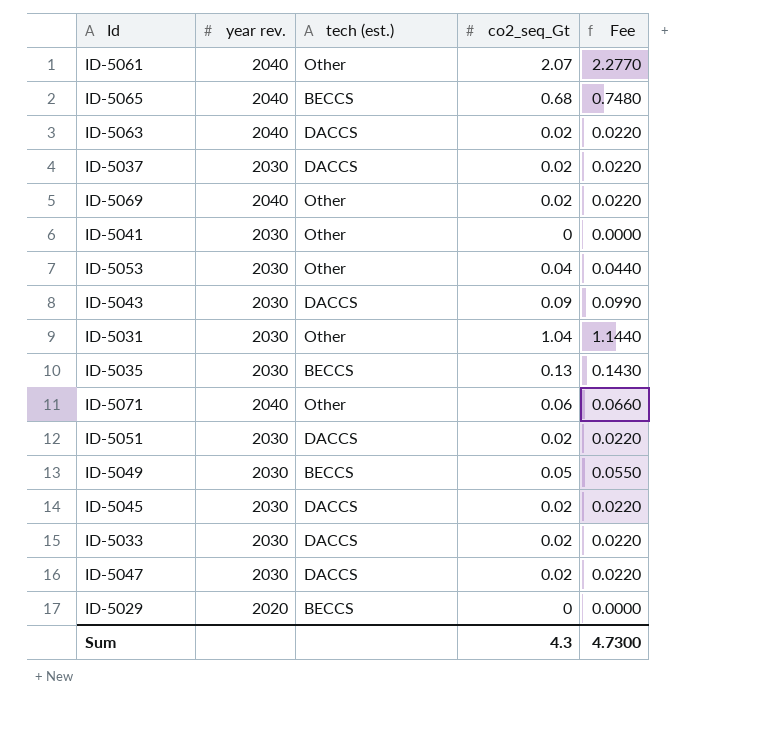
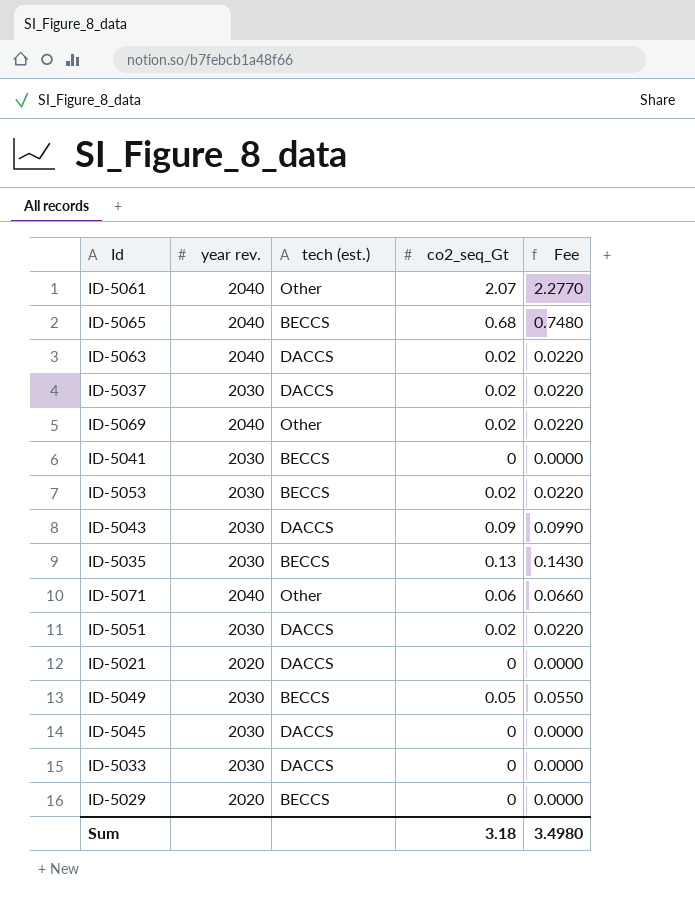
row ID-5031: 2030 | Other | 1.04 | 1.1440 -> none
row ID-5047: 2030 | DACCS | 0.02 | 0.0220 -> none
ID-5041 | tech (est.): Other -> BECCS
ID-5053 | tech (est.): Other -> BECCS
ID-5053 | co2_seq_Gt: 0.04 -> 0.02
ID-5053 | Fee: 0.0440 -> 0.0220
row ID-5021: none -> 2020 | DACCS | 0 | 0.0000
ID-5045 | co2_seq_Gt: 0.02 -> 0
ID-5045 | Fee: 0.0220 -> 0.0000
ID-5033 | co2_seq_Gt: 0.02 -> 0
ID-5033 | Fee: 0.0220 -> 0.0000
Sum | co2_seq_Gt: 4.3 -> 3.18
Sum | Fee: 4.7300 -> 3.4980

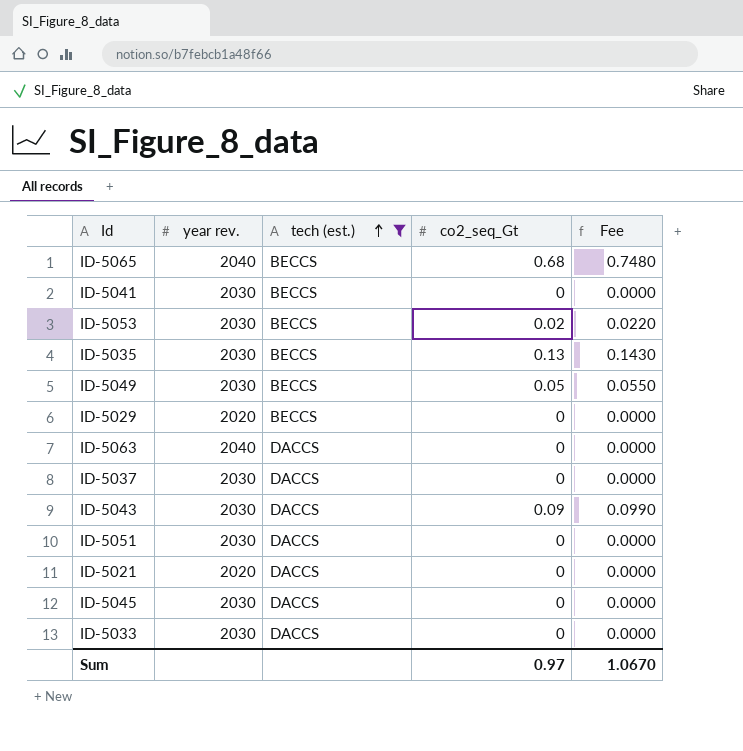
filter: none -> tech (est.) != Other
row order: none -> tech (est.) ascending
ID-5063 | co2_seq_Gt: 0.02 -> 0
ID-5063 | Fee: 0.0220 -> 0.0000
ID-5037 | co2_seq_Gt: 0.02 -> 0
ID-5037 | Fee: 0.0220 -> 0.0000
ID-5051 | co2_seq_Gt: 0.02 -> 0
ID-5051 | Fee: 0.0220 -> 0.0000
Sum | co2_seq_Gt: 3.18 -> 0.97
Sum | Fee: 3.4980 -> 1.0670

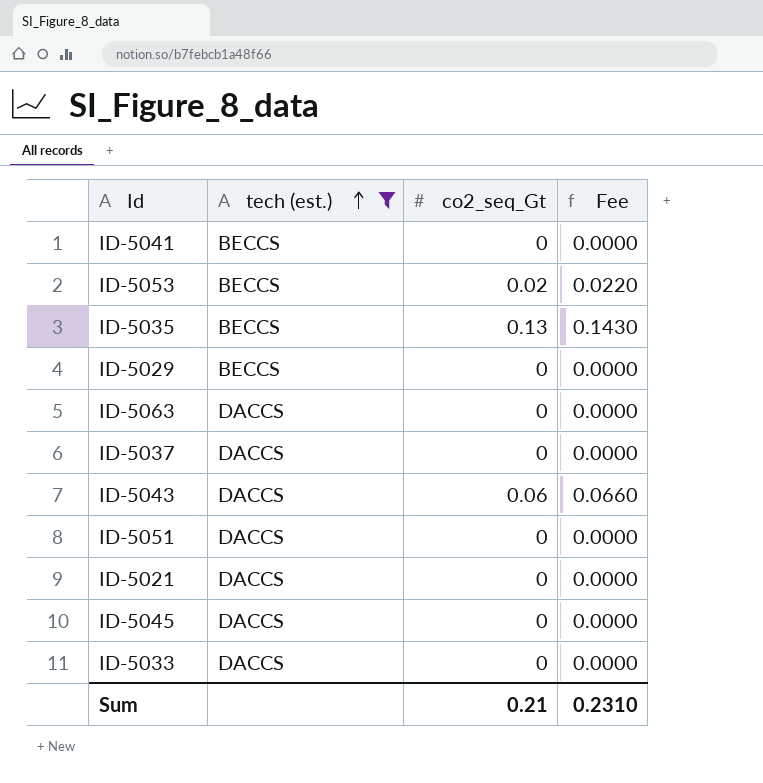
column year rev. | position: 2 -> none
row ID-5065: 2040 | BECCS | 0.68 | 0.7480 -> none
row ID-5049: 2030 | BECCS | 0.05 | 0.0550 -> none
ID-5043 | co2_seq_Gt: 0.09 -> 0.06
ID-5043 | Fee: 0.0990 -> 0.0660
Sum | co2_seq_Gt: 0.97 -> 0.21
Sum | Fee: 1.0670 -> 0.2310

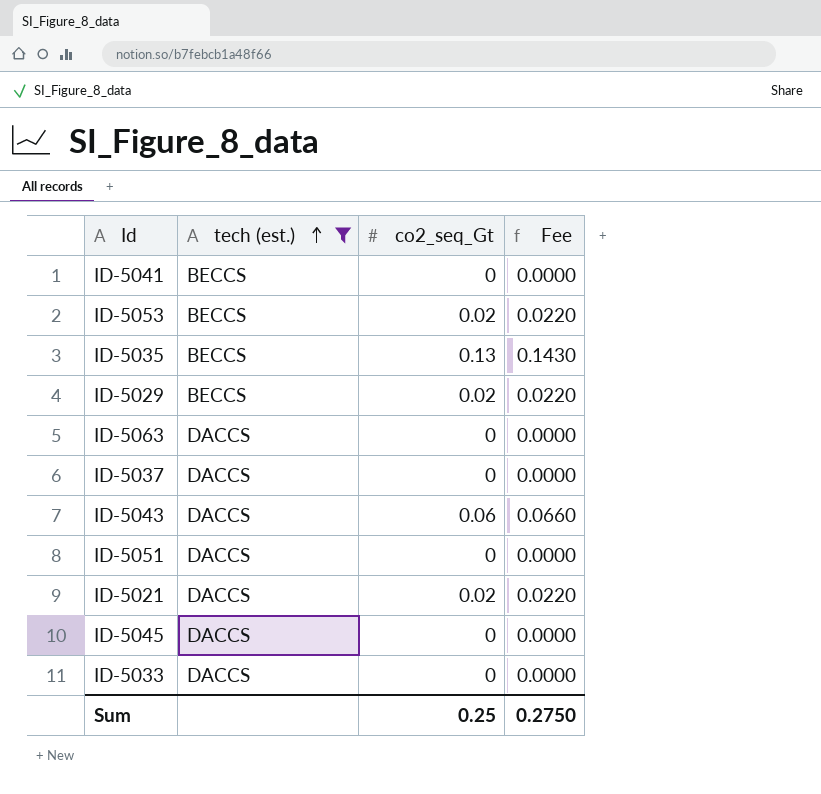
ID-5029 | co2_seq_Gt: 0 -> 0.02
ID-5029 | Fee: 0.0000 -> 0.0220
ID-5021 | co2_seq_Gt: 0 -> 0.02
ID-5021 | Fee: 0.0000 -> 0.0220
Sum | co2_seq_Gt: 0.21 -> 0.25
Sum | Fee: 0.2310 -> 0.2750

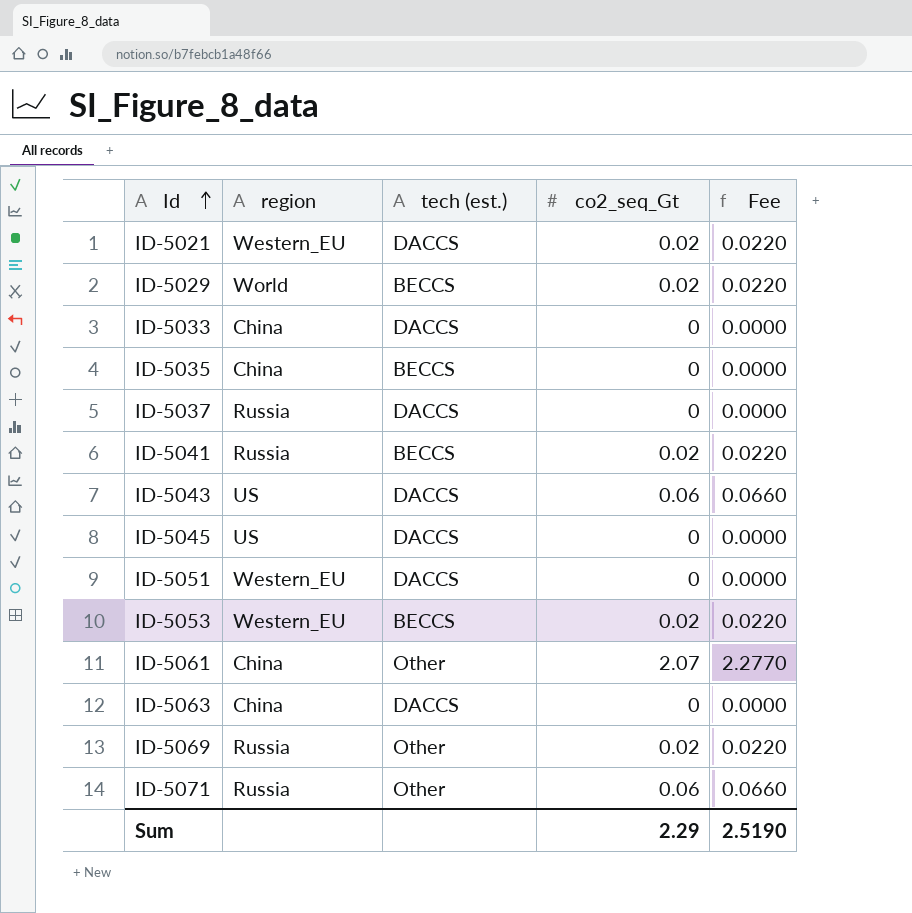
filter: tech (est.) != Other -> none
row order: tech (est.) ascending -> Id ascending
column region | position: none -> 2
ID-5035 | co2_seq_Gt: 0.13 -> 0
ID-5035 | Fee: 0.1430 -> 0.0000
ID-5041 | co2_seq_Gt: 0 -> 0.02
ID-5041 | Fee: 0.0000 -> 0.0220
Sum | co2_seq_Gt: 0.25 -> 2.29
Sum | Fee: 0.2750 -> 2.5190

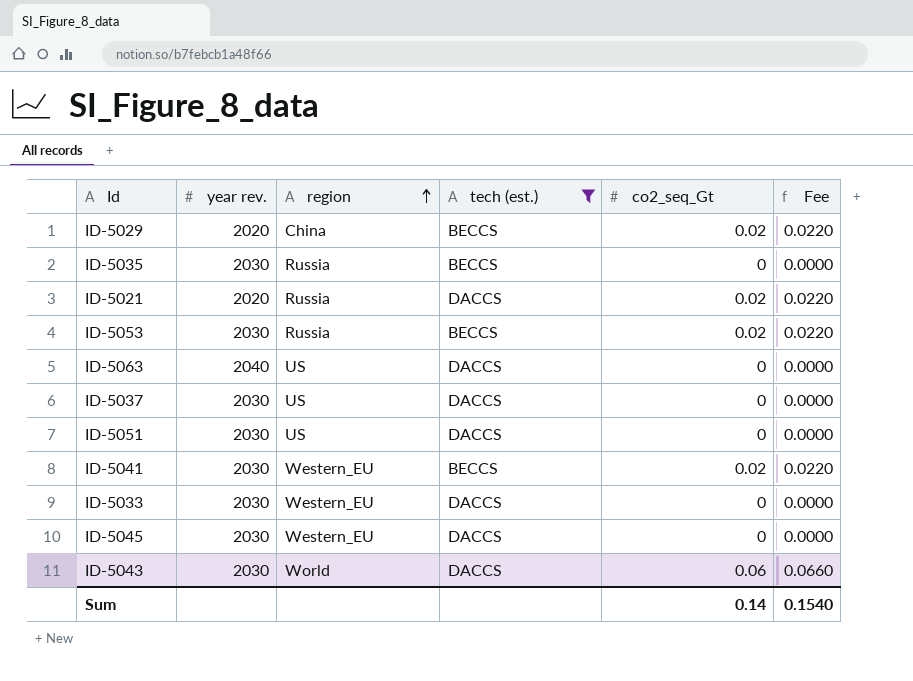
filter: none -> tech (est.) != Other
row order: Id ascending -> region ascending
column year rev. | position: none -> 2
ID-5029 | region: World -> China
ID-5035 | region: China -> Russia
ID-5021 | region: Western_EU -> Russia
ID-5053 | region: Western_EU -> Russia
ID-5063 | region: China -> US
ID-5037 | region: Russia -> US
ID-5051 | region: Western_EU -> US
ID-5041 | region: Russia -> Western_EU
ID-5033 | region: China -> Western_EU
ID-5045 | region: US -> Western_EU
ID-5043 | region: US -> World
Sum | co2_seq_Gt: 2.29 -> 0.14
Sum | Fee: 2.5190 -> 0.1540

